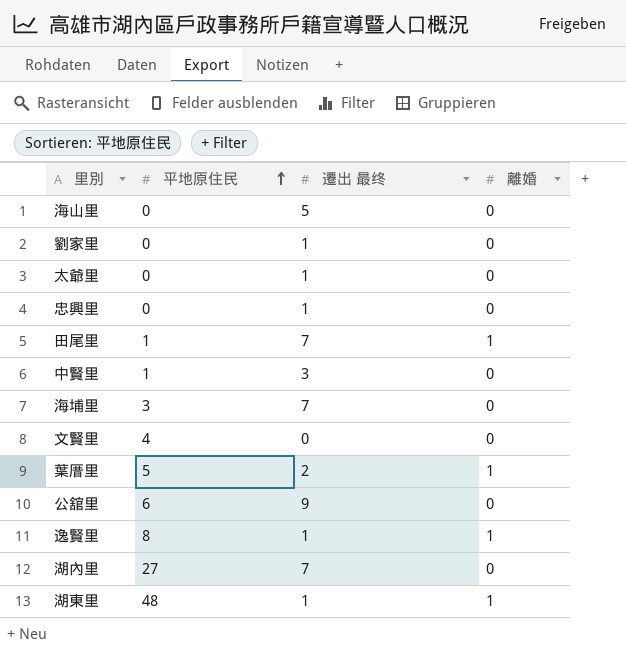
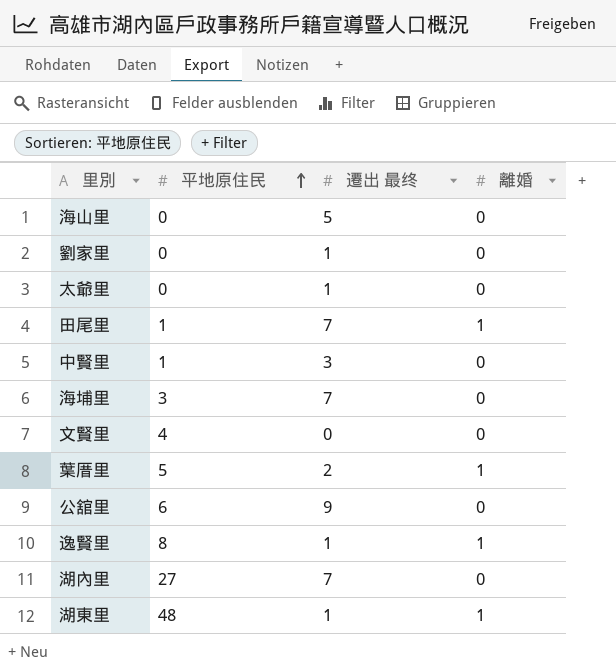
row 忠興里: 0 | 1 | 0 -> none

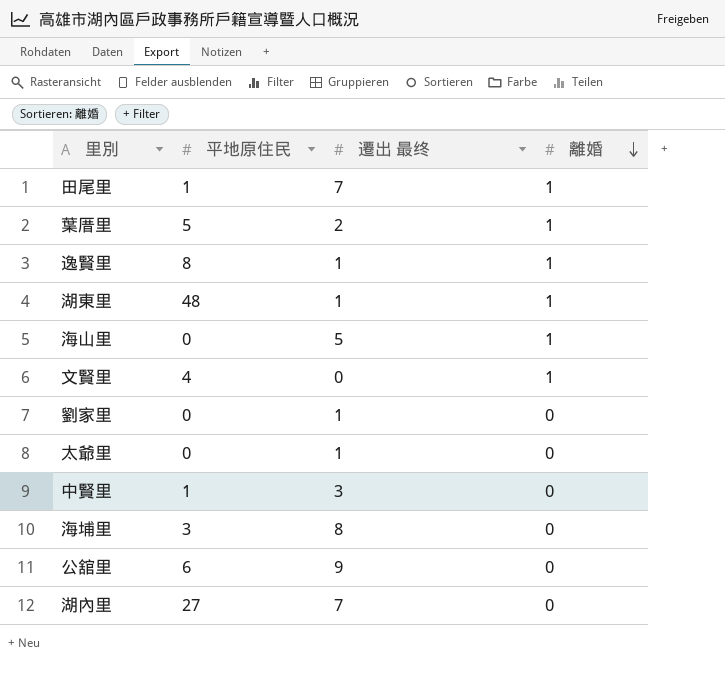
row order: 平地原住民 ascending -> 離婚 descending
海山里 | 離婚: 0 -> 1
文賢里 | 離婚: 0 -> 1
海埔里 | 遷出 最终: 7 -> 8

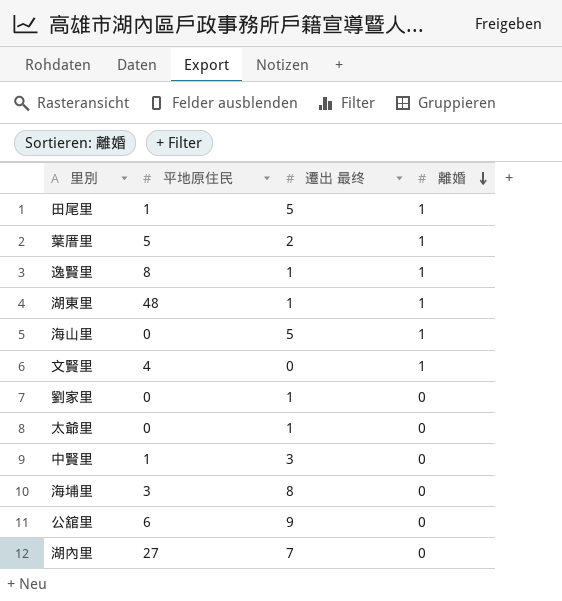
田尾里 | 遷出 最终: 7 -> 5

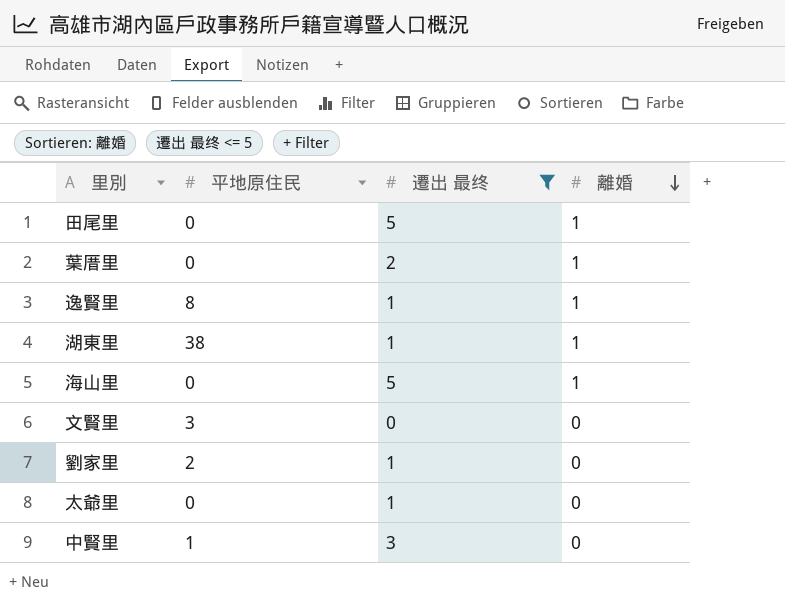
filter: none -> 遷出 最终 <= 5
田尾里 | 平地原住民: 1 -> 0
葉厝里 | 平地原住民: 5 -> 0
湖東里 | 平地原住民: 48 -> 38
文賢里 | 平地原住民: 4 -> 3
文賢里 | 離婚: 1 -> 0
劉家里 | 平地原住民: 0 -> 2

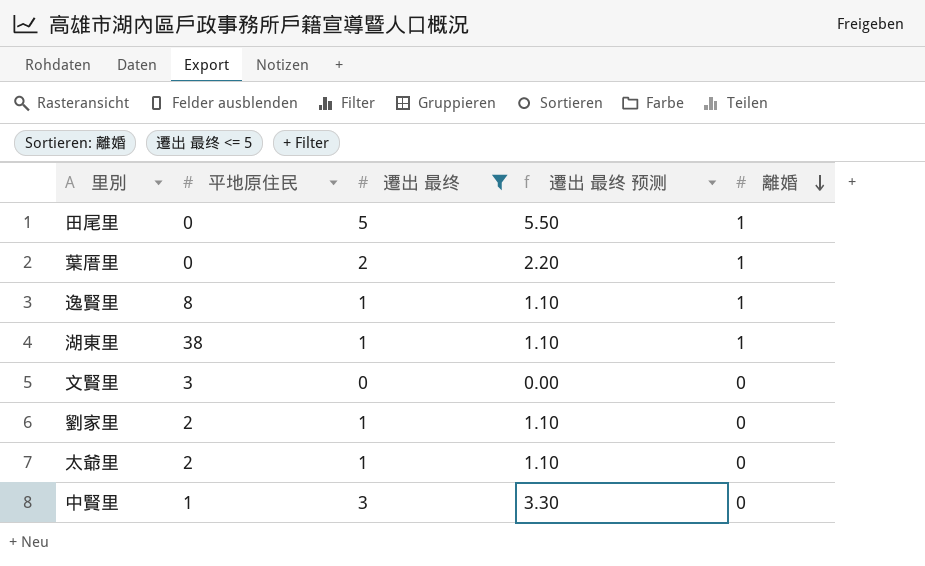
column 遷出 最终 预测 | formula: none -> [遷出 最终] * 1.1
row 海山里: 0 | 5 | 1 -> none
太爺里 | 平地原住民: 0 -> 2

